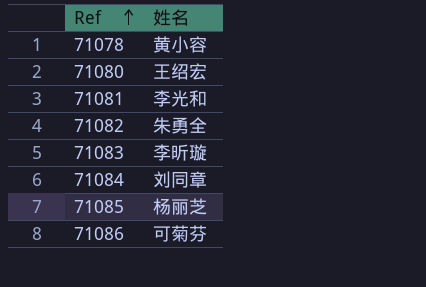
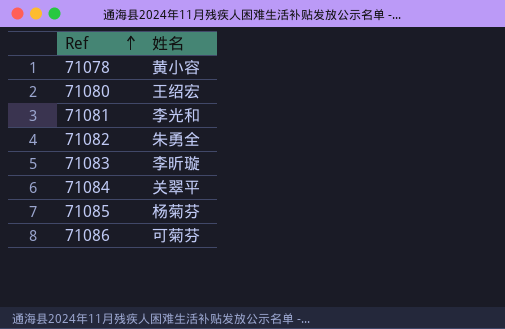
71084 | 姓名: 刘同章 -> 关翠平
71085 | 姓名: 杨丽芝 -> 杨菊芬

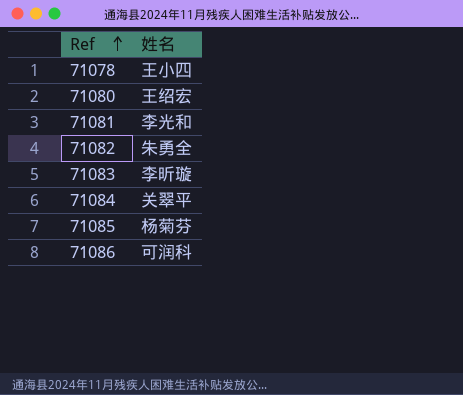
71078 | 姓名: 黄小容 -> 王小四
71086 | 姓名: 可菊芬 -> 可润科

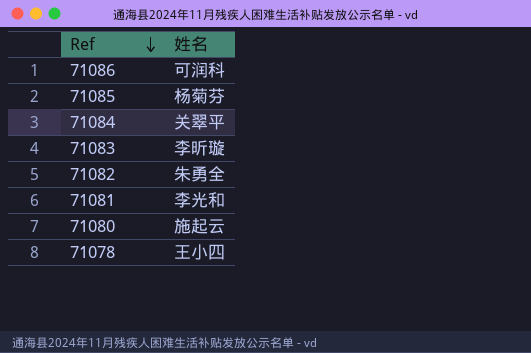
row order: Ref ascending -> Ref descending
71080 | 姓名: 王绍宏 -> 施起云

